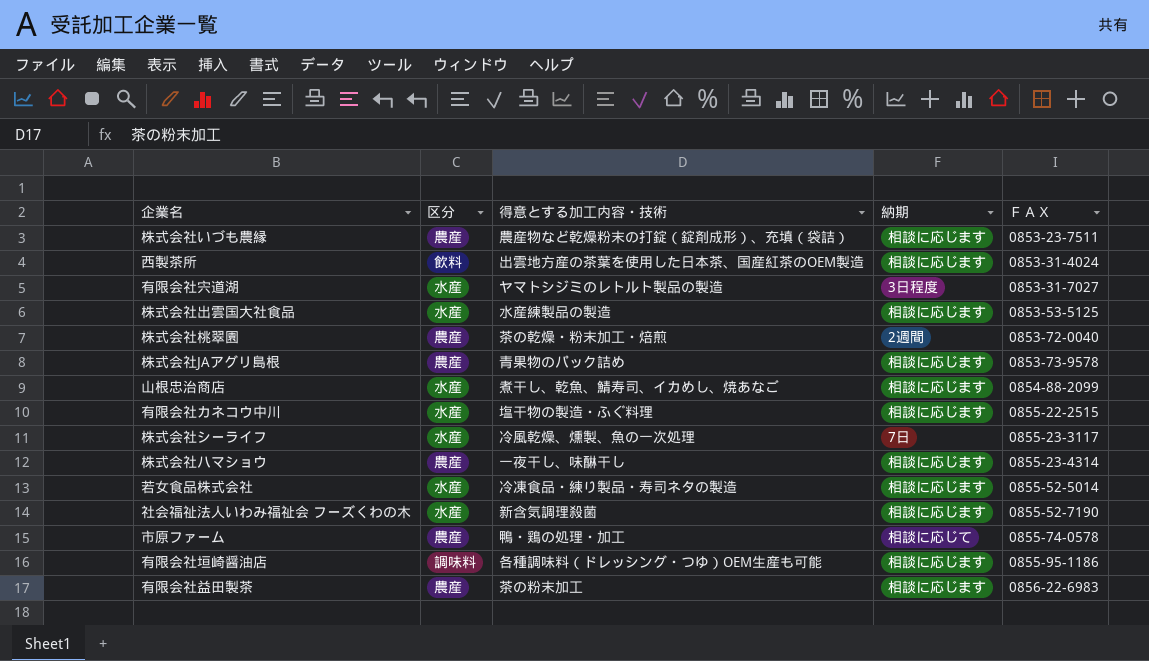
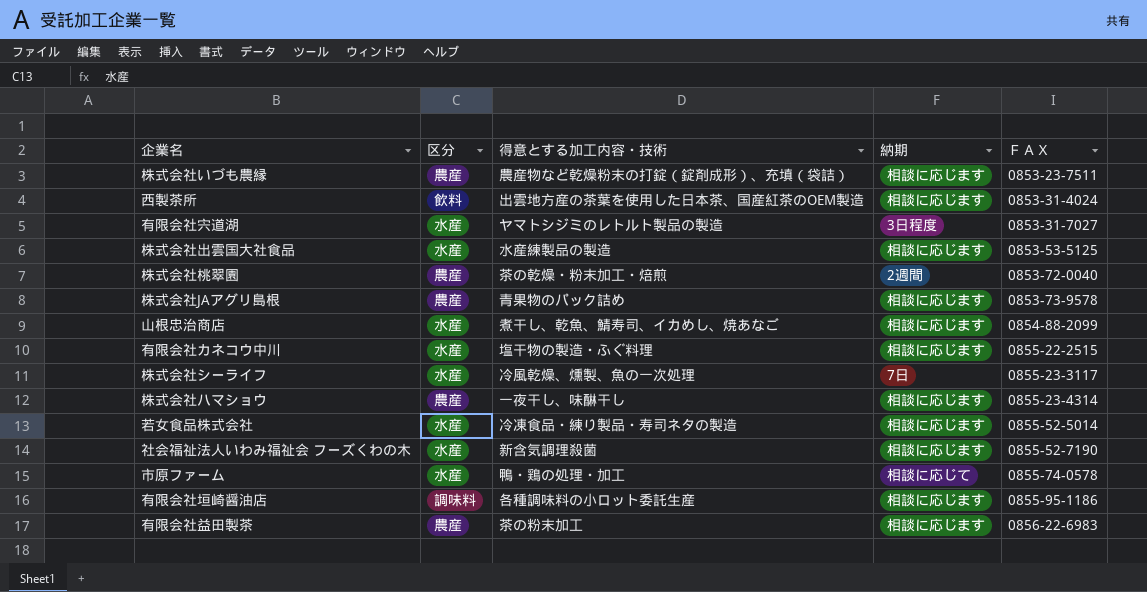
市原ファーム | 区分: 農産 -> 水産
有限会社垣崎醤油店 | 得意とする加工内容・技術: 各種調味料（ドレッシング・つゆ）OEM生産も可能 -> 各種調味料の小ロット委託生産

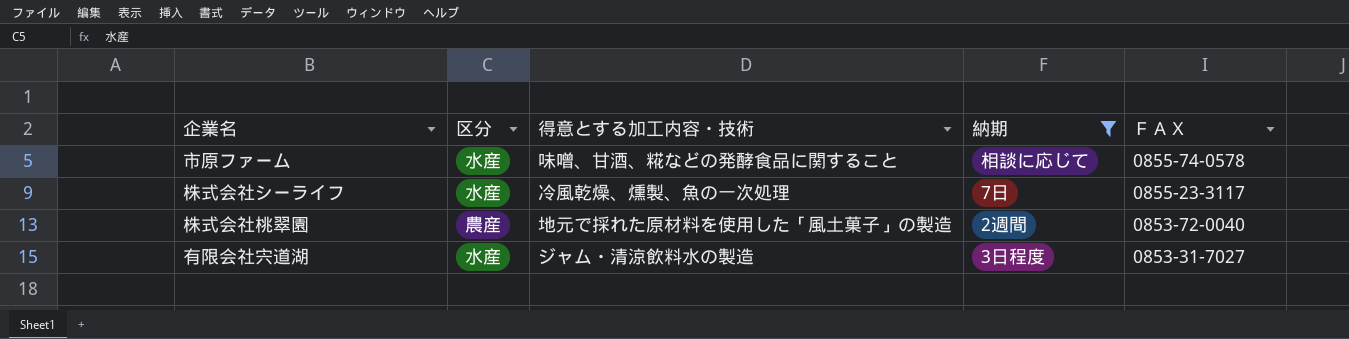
filter: none -> 納期 != 相談に応じます
row order: ＦＡＸ ascending -> ＦＡＸ descending
市原ファーム | 得意とする加工内容・技術: 鴨・鶏の処理・加工 -> 味噌、甘酒、糀などの発酵食品に関すること
株式会社桃翠園 | 得意とする加工内容・技術: 茶の乾燥・粉末加工・焙煎 -> 地元で採れた原材料を使用した「風土菓子」の製造
有限会社宍道湖 | 得意とする加工内容・技術: ヤマトシジミのレトルト製品の製造 -> ジャム・清涼飲料水の製造

